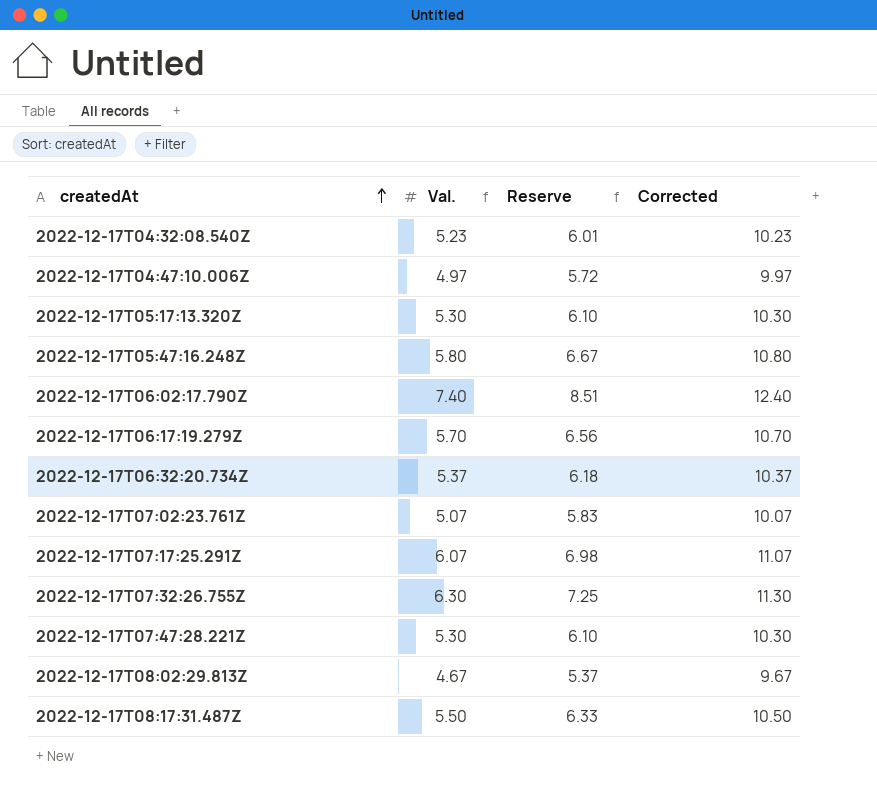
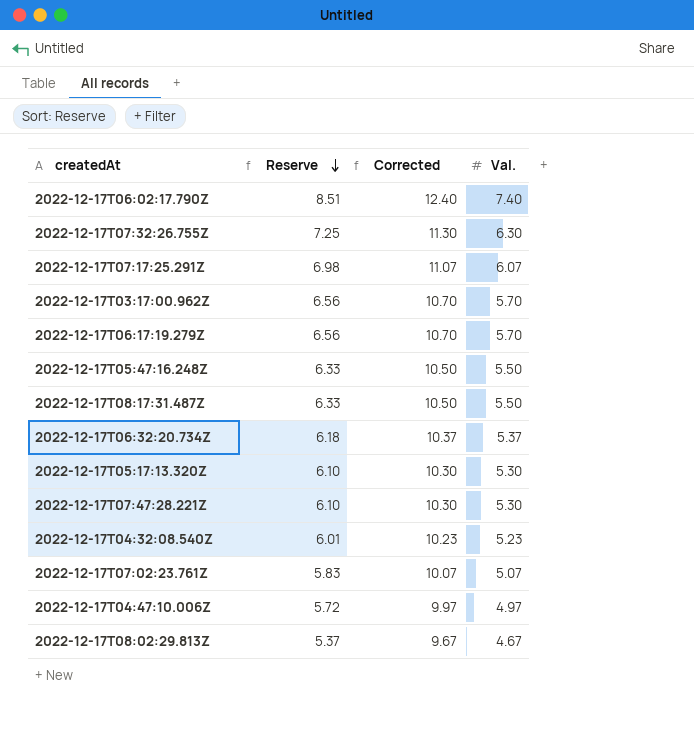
row order: createdAt ascending -> Reserve descending
column Val. | position: 2 -> 4
row 2022-12-17T03:17:00.962Z: none -> 6.56 | 10.70 | 5.70
2022-12-17T05:47:16.248Z | Reserve: 6.67 -> 6.33
2022-12-17T05:47:16.248Z | Corrected: 10.80 -> 10.50
2022-12-17T05:47:16.248Z | Val.: 5.80 -> 5.50

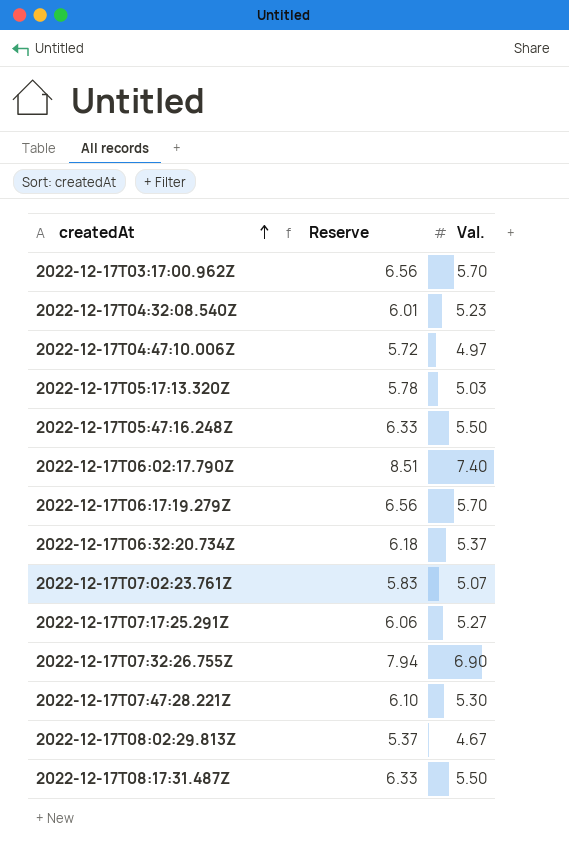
row order: Reserve descending -> createdAt ascending
column Corrected | formula: [Val.] + 5 -> none
2022-12-17T05:17:13.320Z | Reserve: 6.10 -> 5.78
2022-12-17T05:17:13.320Z | Val.: 5.30 -> 5.03
2022-12-17T07:17:25.291Z | Reserve: 6.98 -> 6.06
2022-12-17T07:17:25.291Z | Val.: 6.07 -> 5.27
2022-12-17T07:32:26.755Z | Reserve: 7.25 -> 7.94
2022-12-17T07:32:26.755Z | Val.: 6.30 -> 6.90

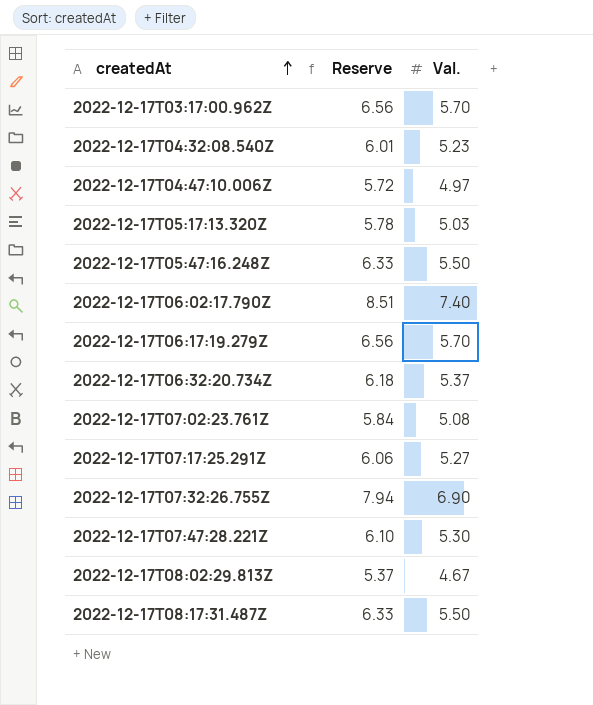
2022-12-17T07:02:23.761Z | Reserve: 5.83 -> 5.84
2022-12-17T07:02:23.761Z | Val.: 5.07 -> 5.08

